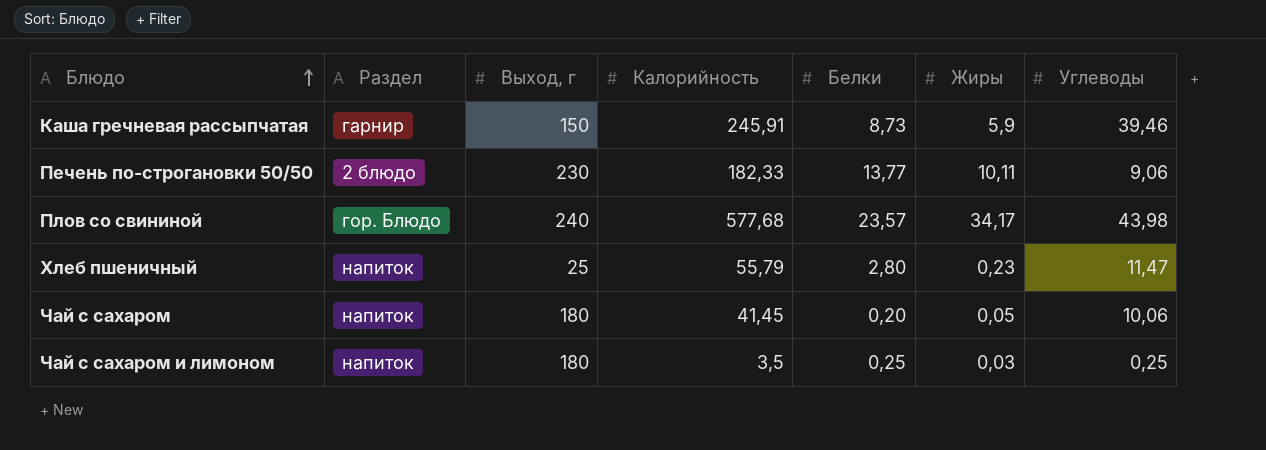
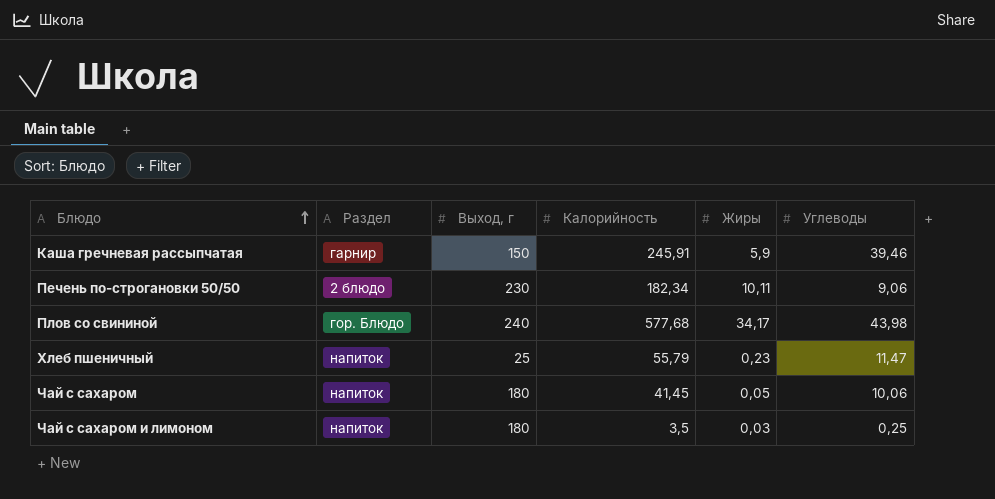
column Белки | position: 5 -> none
Печень по-строгановки 50/50 | Калорийность: 182,33 -> 182,34

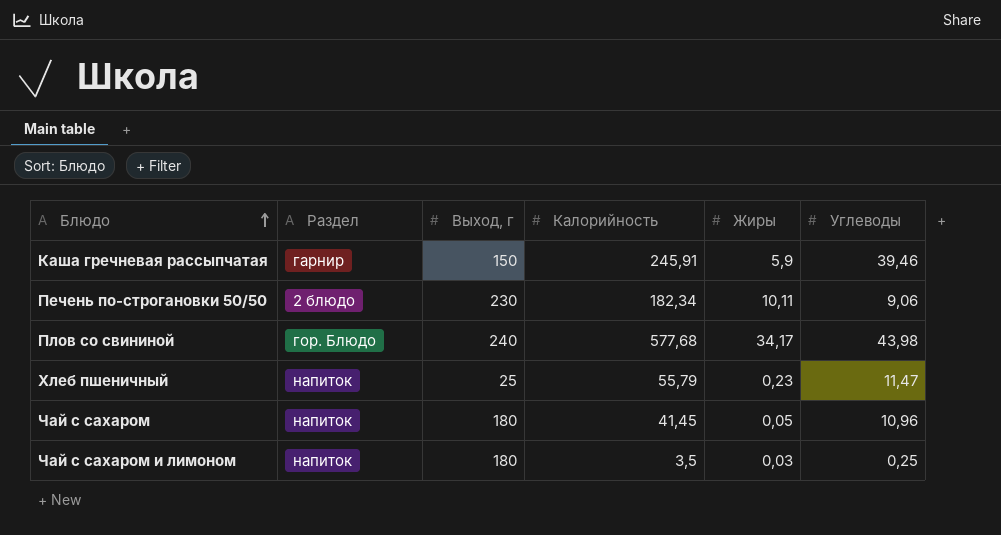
Чай с сахаром | Углеводы: 10,06 -> 10,96

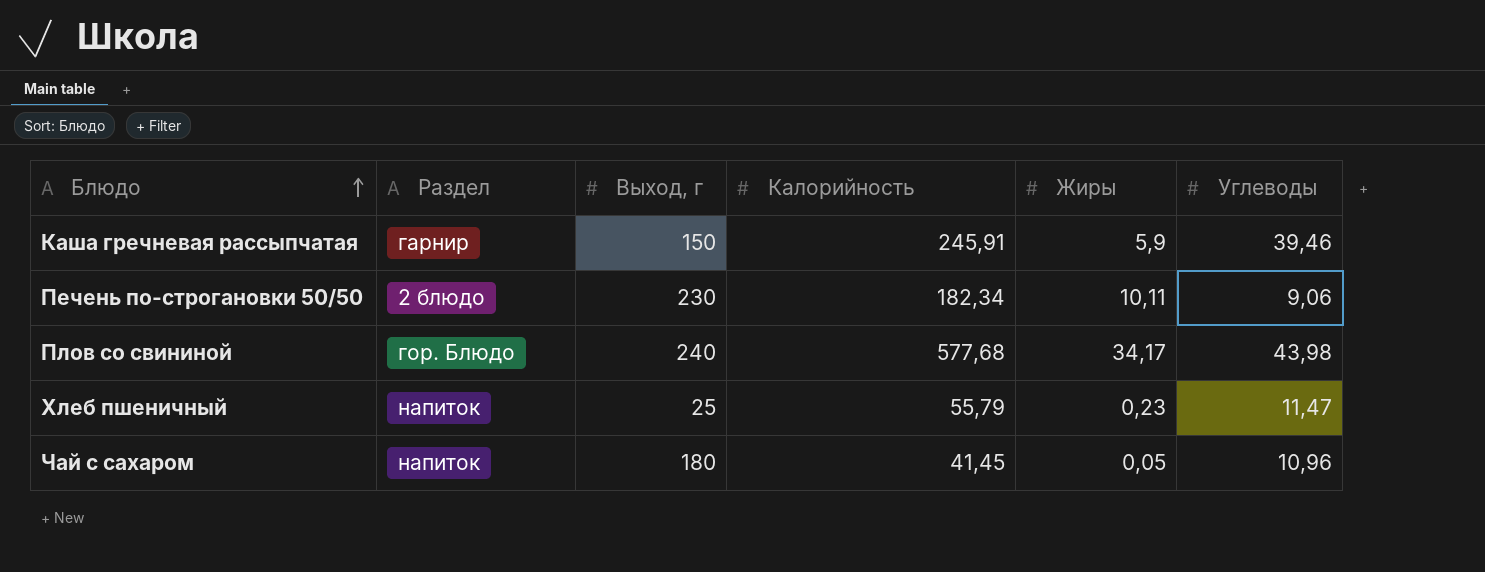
row Чай с сахаром и лимоном: напиток | 180 | 3,5 | 0,03 | 0,25 -> none

